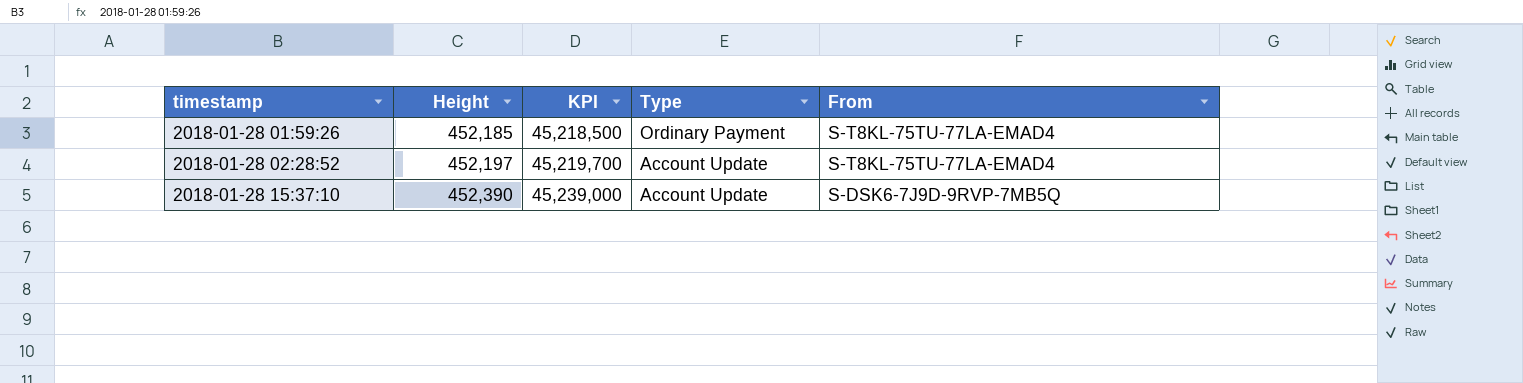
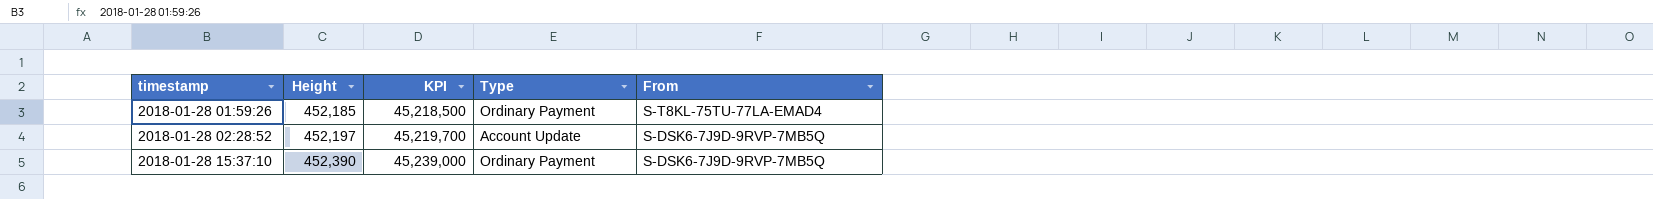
2018-01-28 02:28:52 | From: S-T8KL-75TU-77LA-EMAD4 -> S-DSK6-7J9D-9RVP-7MB5Q
2018-01-28 15:37:10 | Type: Account Update -> Ordinary Payment

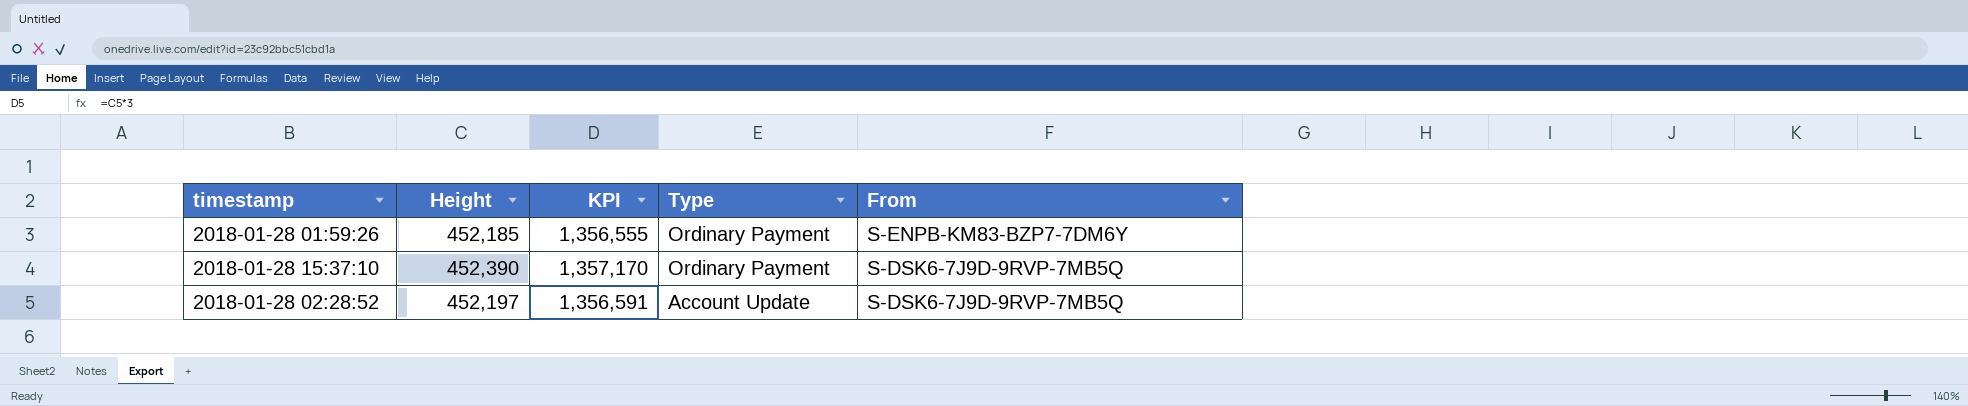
row order: timestamp ascending -> Type descending
column KPI | formula: [Height] * 100 -> [Height] * 3
2018-01-28 01:59:26 | From: S-T8KL-75TU-77LA-EMAD4 -> S-ENPB-KM83-BZP7-7DM6Y

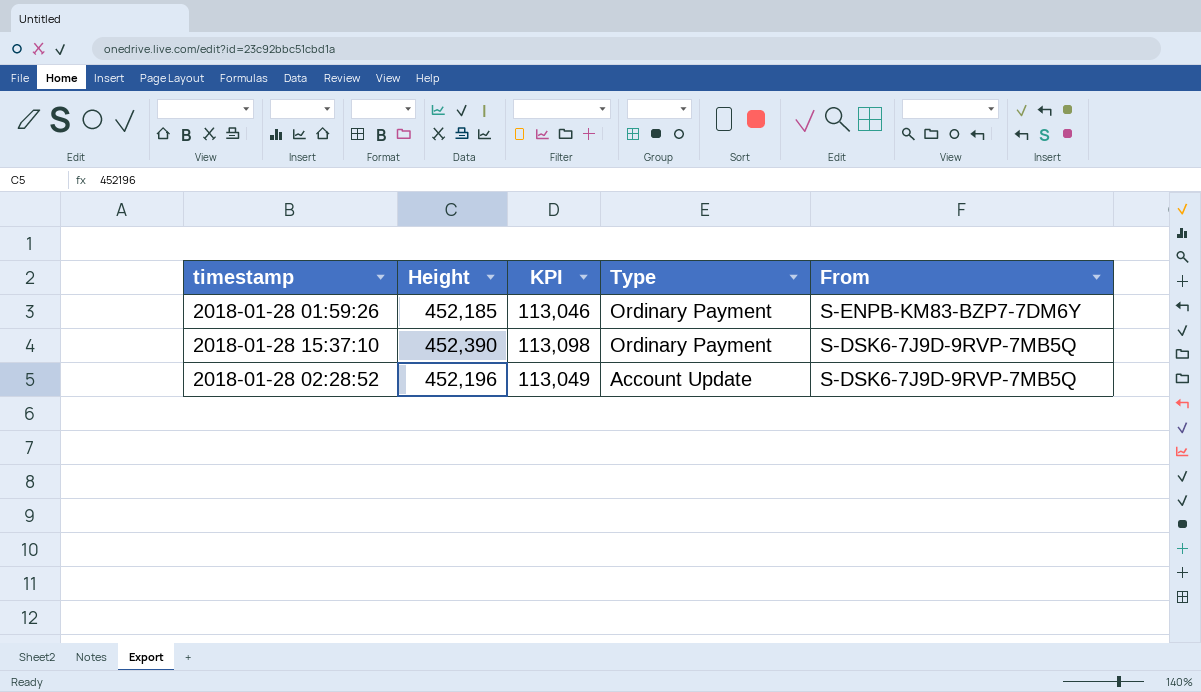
column KPI | formula: [Height] * 3 -> [Height] * 0.25
2018-01-28 02:28:52 | Height: 452,197 -> 452,196

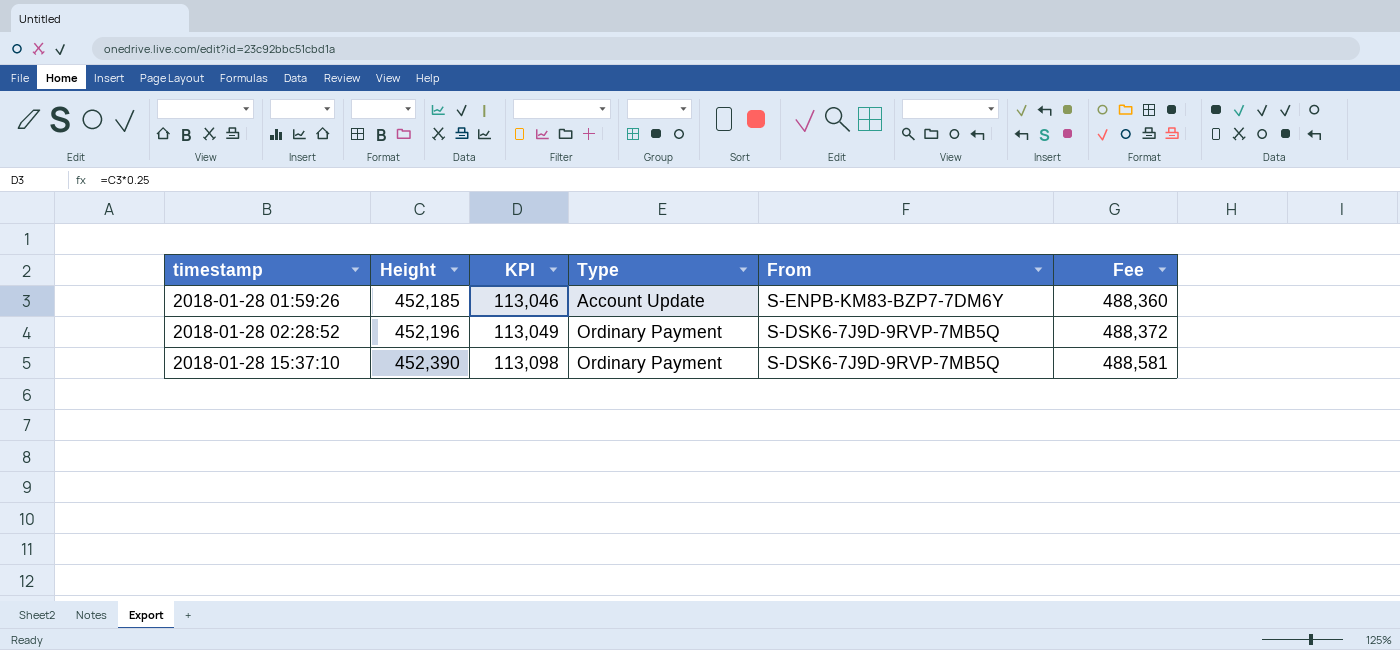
row order: Type descending -> timestamp ascending
column Fee | formula: none -> [Height] * 1.08
2018-01-28 01:59:26 | Type: Ordinary Payment -> Account Update
2018-01-28 02:28:52 | Type: Account Update -> Ordinary Payment

